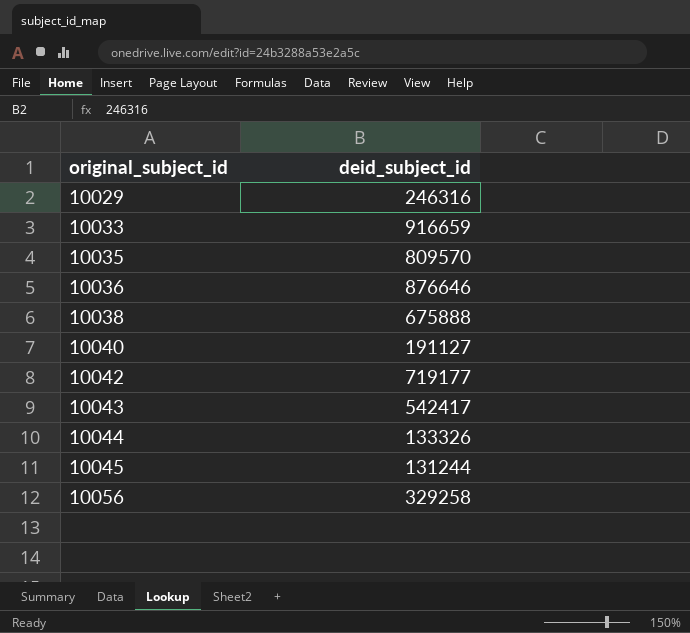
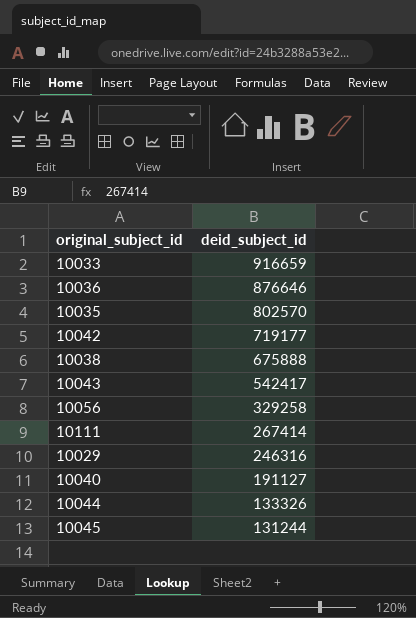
row order: original_subject_id ascending -> deid_subject_id descending
10035 | deid_subject_id: 809570 -> 802570
row 10111: none -> 267414

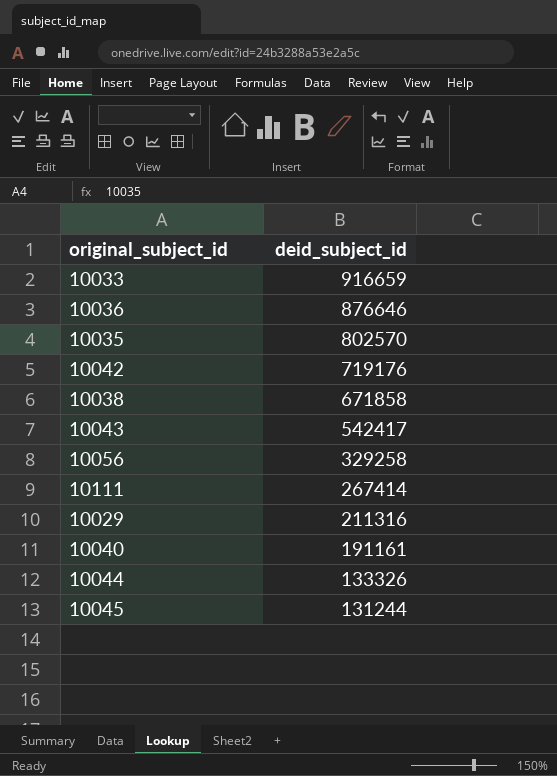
10042 | deid_subject_id: 719177 -> 719176
10038 | deid_subject_id: 675888 -> 671858
10029 | deid_subject_id: 246316 -> 211316
10040 | deid_subject_id: 191127 -> 191161

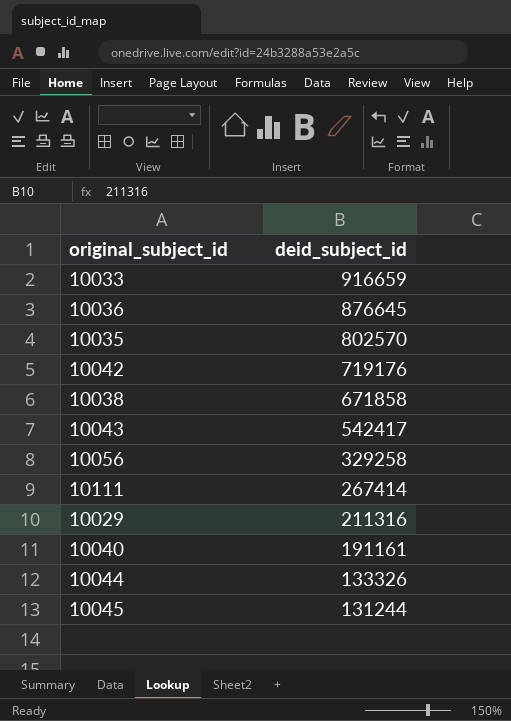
10036 | deid_subject_id: 876646 -> 876645

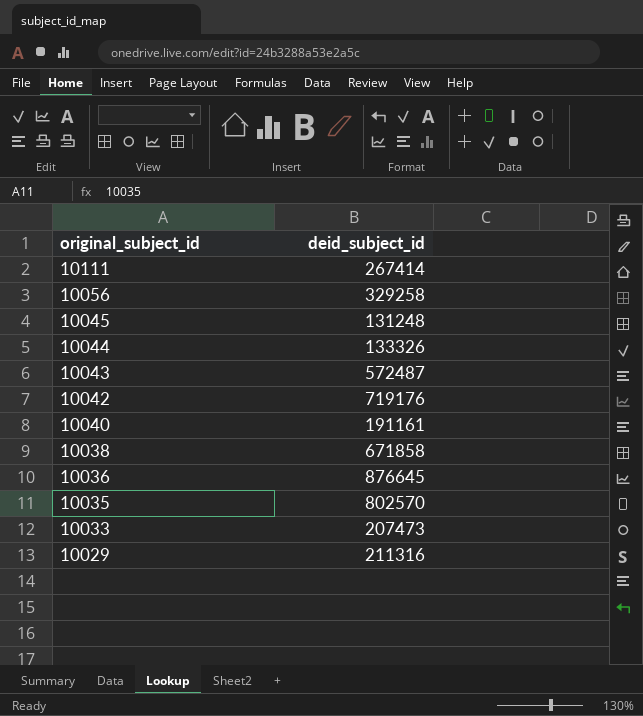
row order: deid_subject_id descending -> original_subject_id descending
10045 | deid_subject_id: 131244 -> 131248
10043 | deid_subject_id: 542417 -> 572487
10033 | deid_subject_id: 916659 -> 207473

